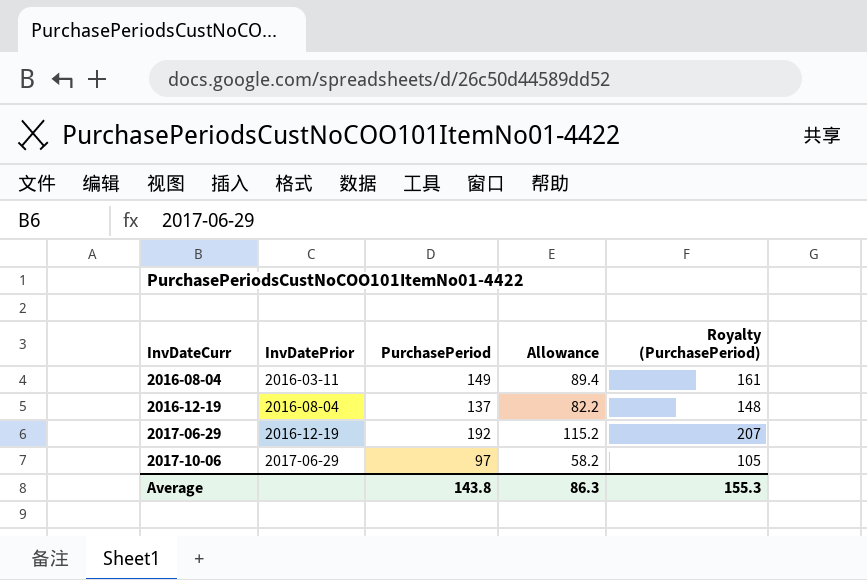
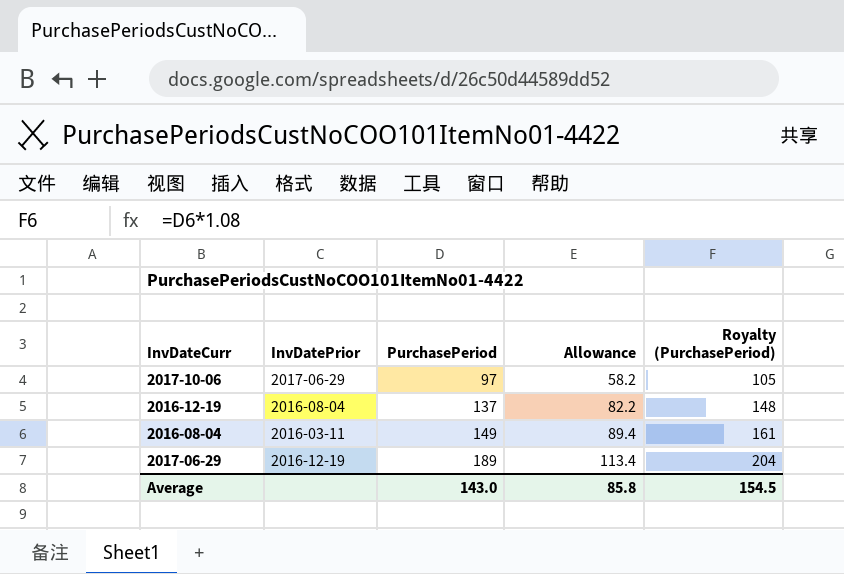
row order: InvDateCurr ascending -> PurchasePeriod ascending
2017-06-29 | PurchasePeriod: 192 -> 189
2017-06-29 | Allowance: 115.2 -> 113.4
2017-06-29 | Royalty (PurchasePeriod): 207 -> 204
Average | PurchasePeriod: 143.8 -> 143.0
Average | Allowance: 86.3 -> 85.8
Average | Royalty (PurchasePeriod): 155.3 -> 154.5

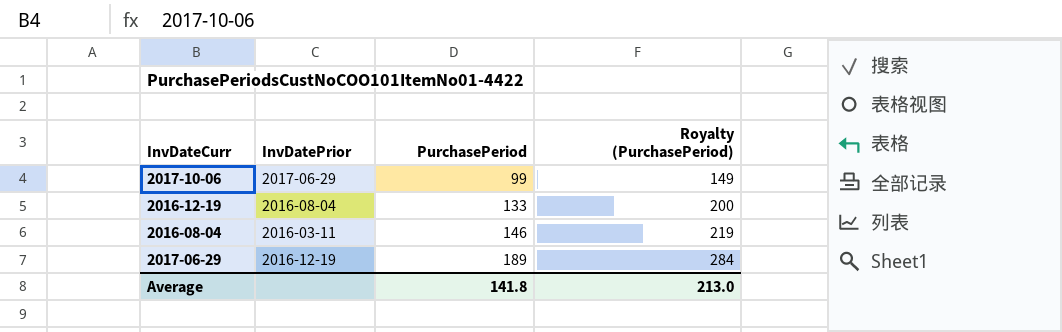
column Allowance | formula: [PurchasePeriod] * 0.6 -> none
column Royalty (PurchasePeriod) | formula: [PurchasePeriod] * 1.08 -> [PurchasePeriod] * 1.5
2017-10-06 | PurchasePeriod: 97 -> 99
2016-12-19 | PurchasePeriod: 137 -> 133
2016-08-04 | PurchasePeriod: 149 -> 146
Average | PurchasePeriod: 143.0 -> 141.8
Average | Royalty (PurchasePeriod): 154.5 -> 213.0

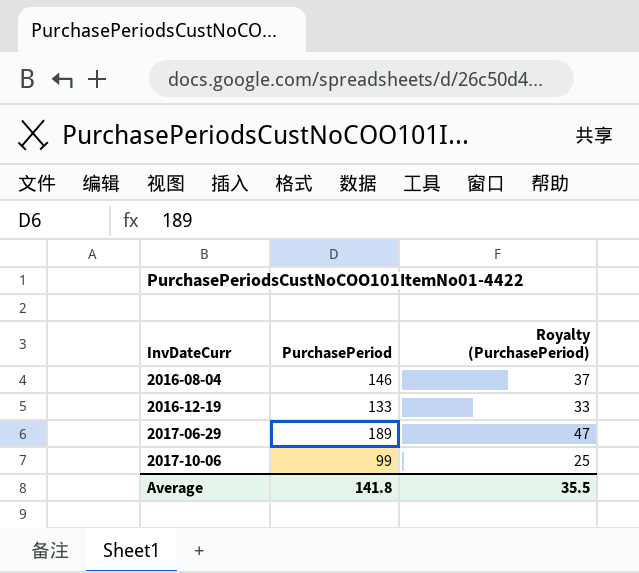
row order: PurchasePeriod ascending -> InvDateCurr ascending
column InvDatePrior | position: 2 -> none
column Royalty (PurchasePeriod) | formula: [PurchasePeriod] * 1.5 -> [PurchasePeriod] * 0.25
Average | Royalty (PurchasePeriod): 213.0 -> 35.5

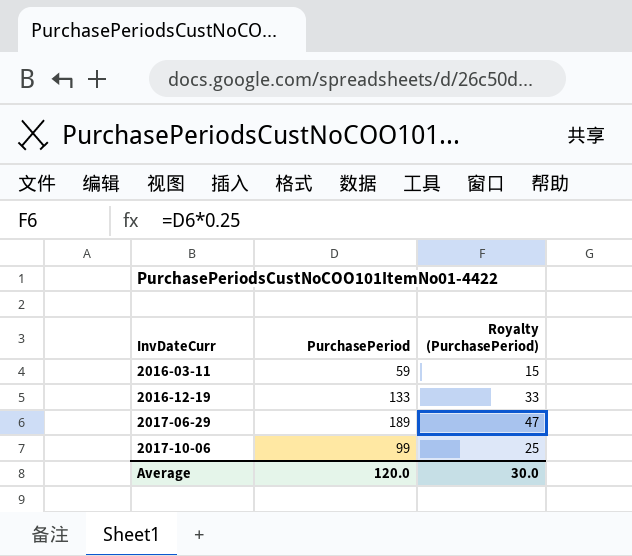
row 2016-08-04: 146 | 37 -> none
row 2016-03-11: none -> 59 | 15
Average | PurchasePeriod: 141.8 -> 120.0
Average | Royalty (PurchasePeriod): 35.5 -> 30.0

